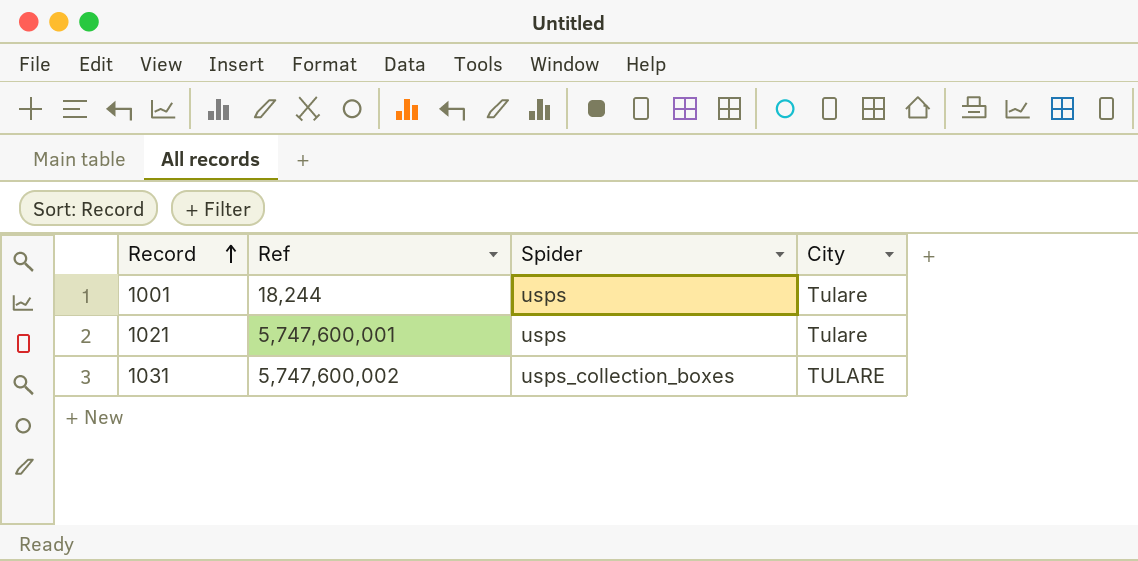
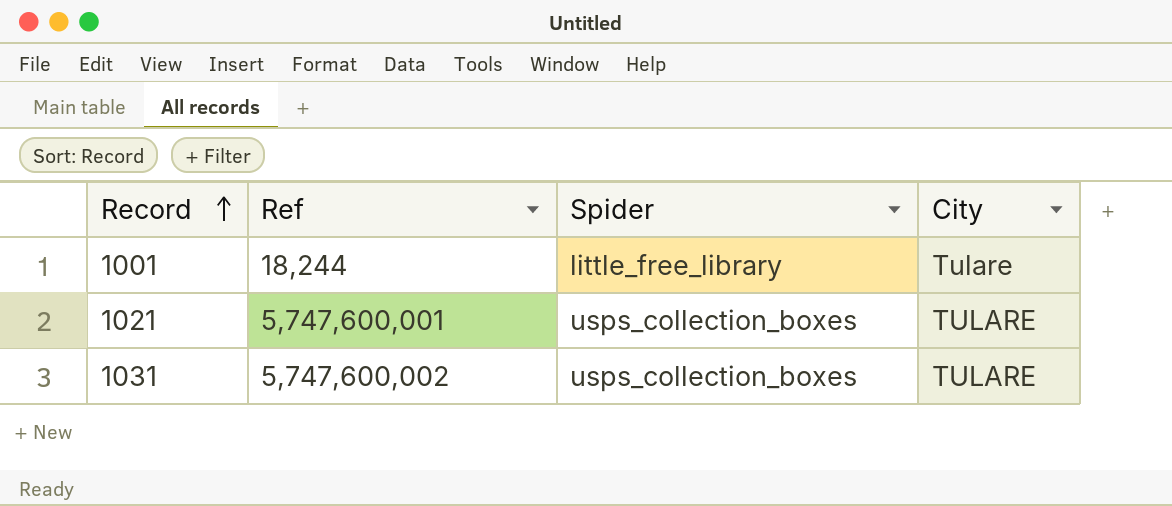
1001 | Spider: usps -> little_free_library
1021 | Spider: usps -> usps_collection_boxes
1021 | City: Tulare -> TULARE

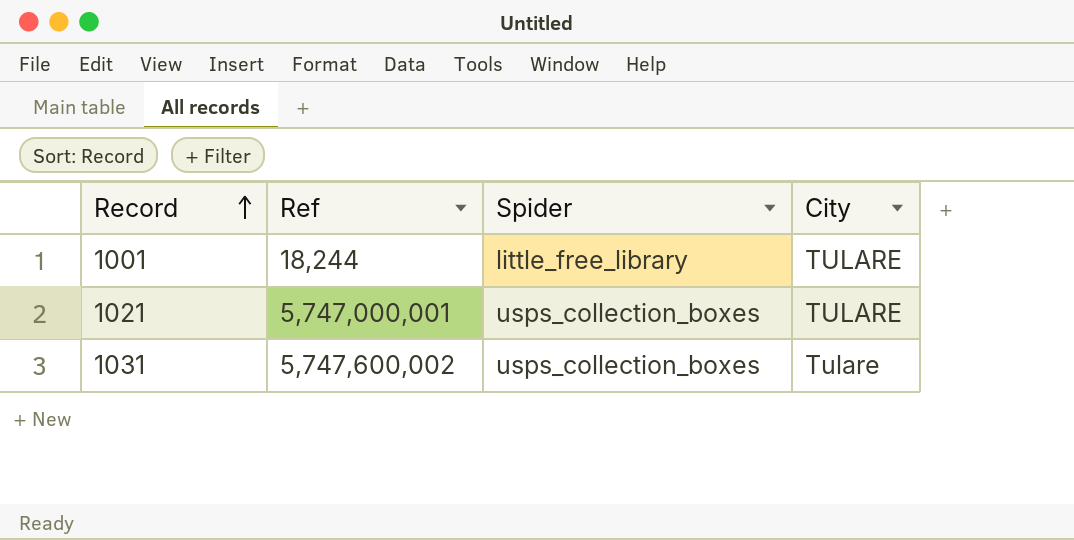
1001 | City: Tulare -> TULARE
1021 | Ref: 5,747,600,001 -> 5,747,000,001
1031 | City: TULARE -> Tulare

